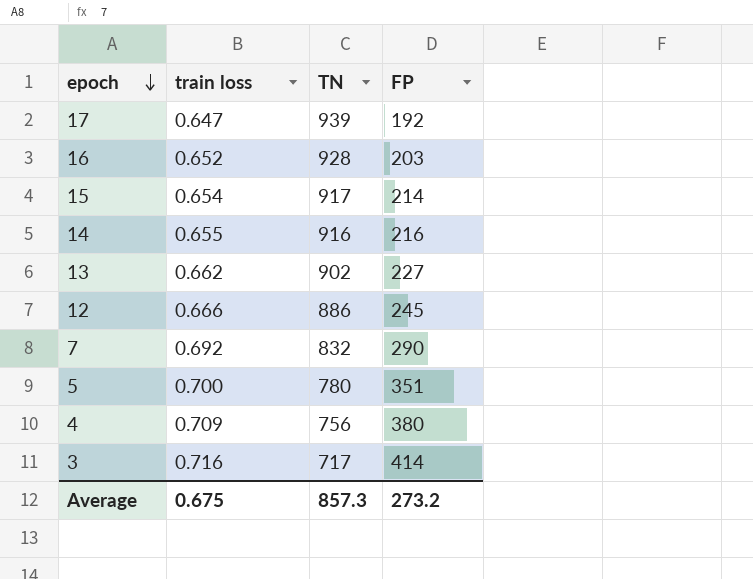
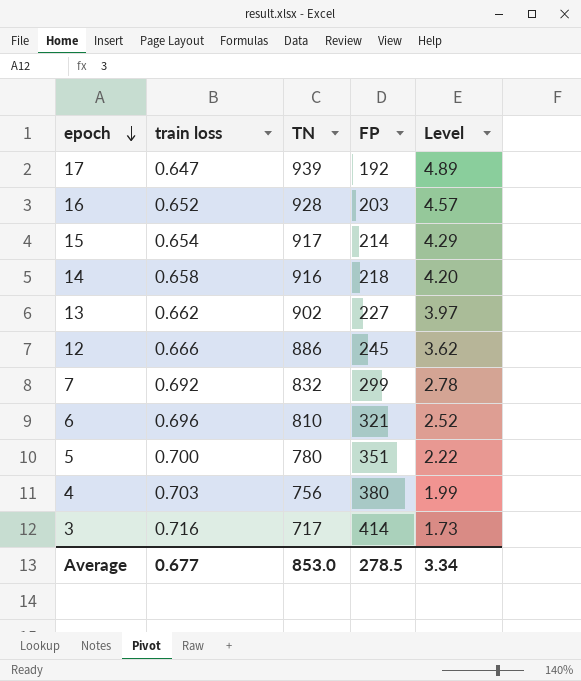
column Level | formula: none -> [TN] / [FP]
14 | train loss: 0.655 -> 0.658
14 | FP: 216 -> 218
7 | FP: 290 -> 299
row 6: none -> 0.696 | 810 | 321 | 2.52
4 | train loss: 0.709 -> 0.703
Average | train loss: 0.675 -> 0.677
Average | TN: 857.3 -> 853.0
Average | FP: 273.2 -> 278.5

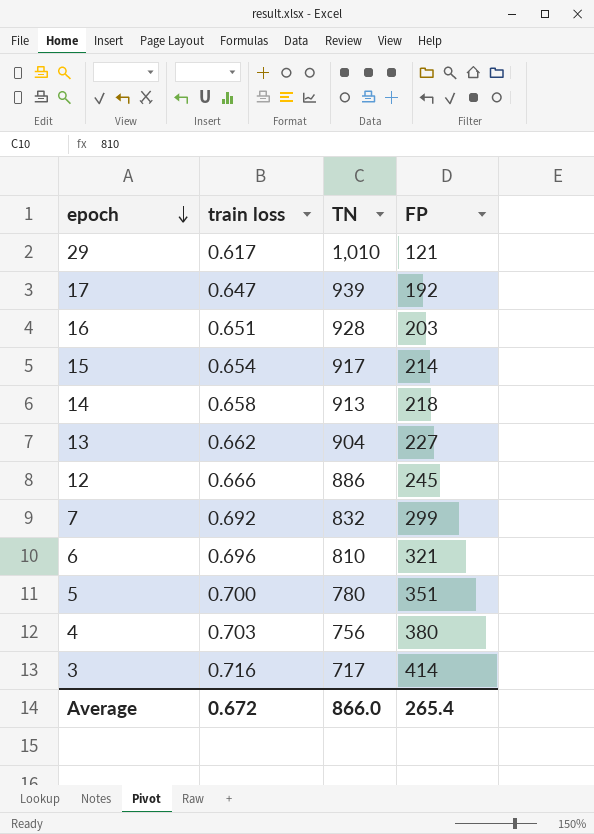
column Level | formula: [TN] / [FP] -> none
row 29: none -> 0.617 | 1,010 | 121
16 | train loss: 0.652 -> 0.651
14 | TN: 916 -> 913
13 | TN: 902 -> 904
Average | train loss: 0.677 -> 0.672
Average | TN: 853.0 -> 866.0
Average | FP: 278.5 -> 265.4

